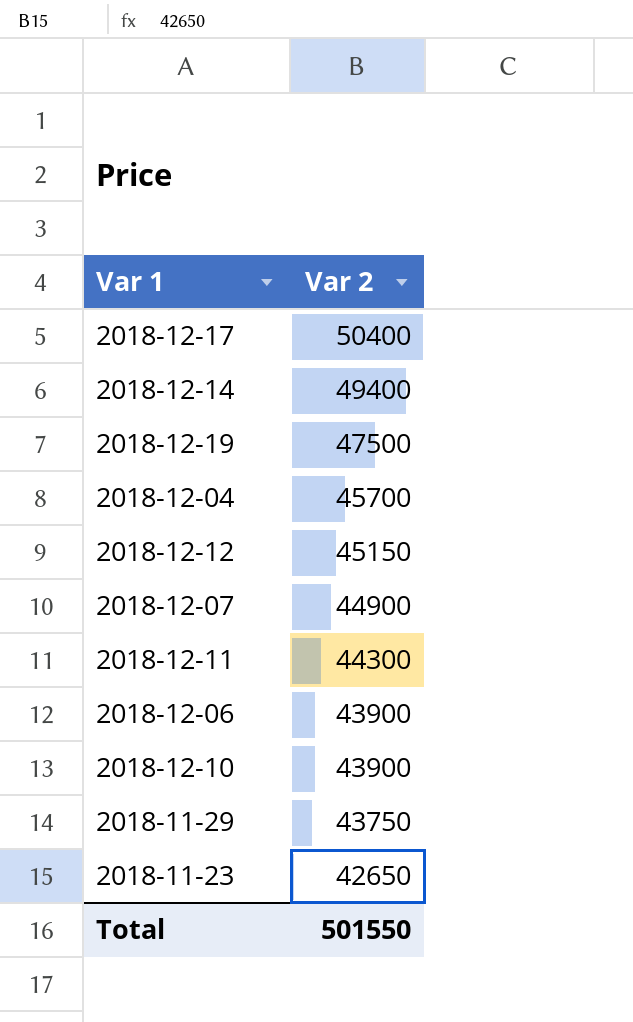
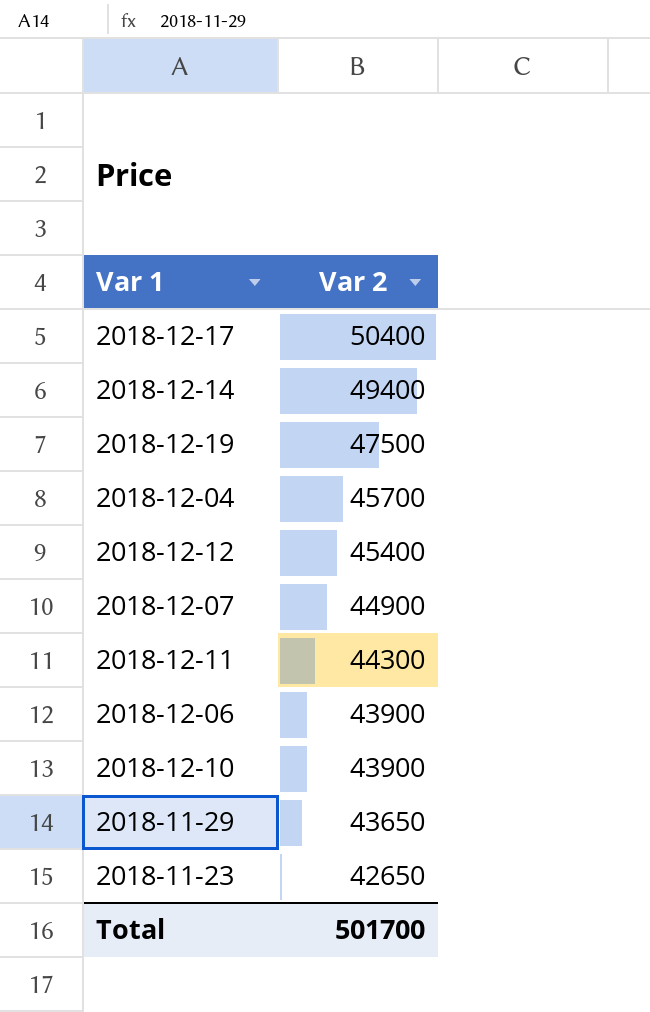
2018-12-12 | Var 2: 45150 -> 45400
2018-11-29 | Var 2: 43750 -> 43650
Total | Var 2: 501550 -> 501700

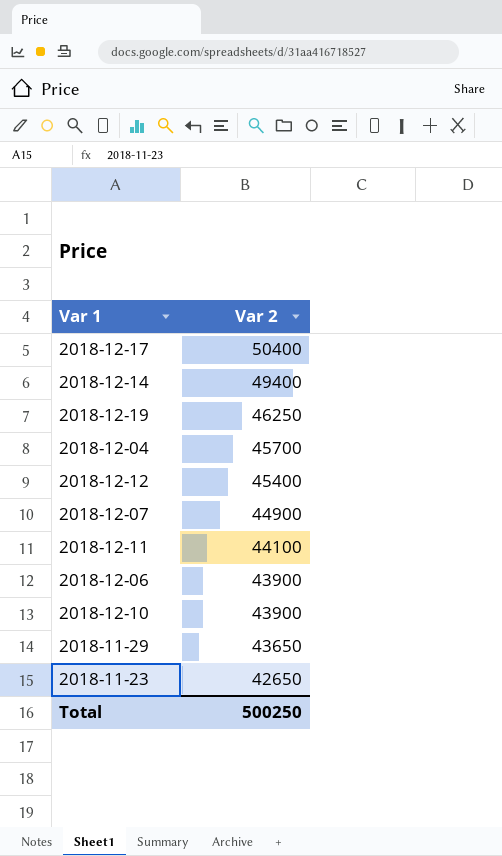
2018-12-19 | Var 2: 47500 -> 46250
2018-12-11 | Var 2: 44300 -> 44100
Total | Var 2: 501700 -> 500250

